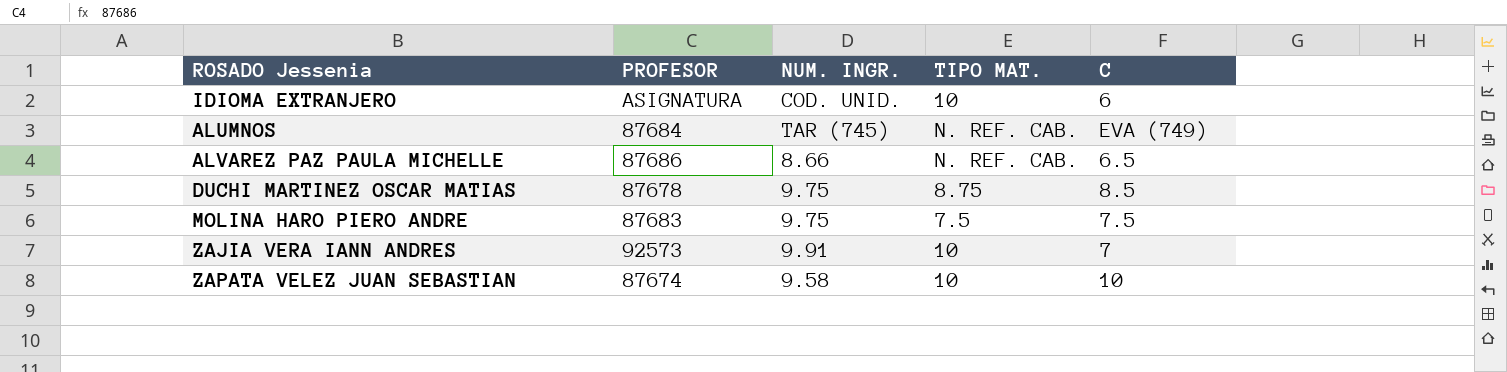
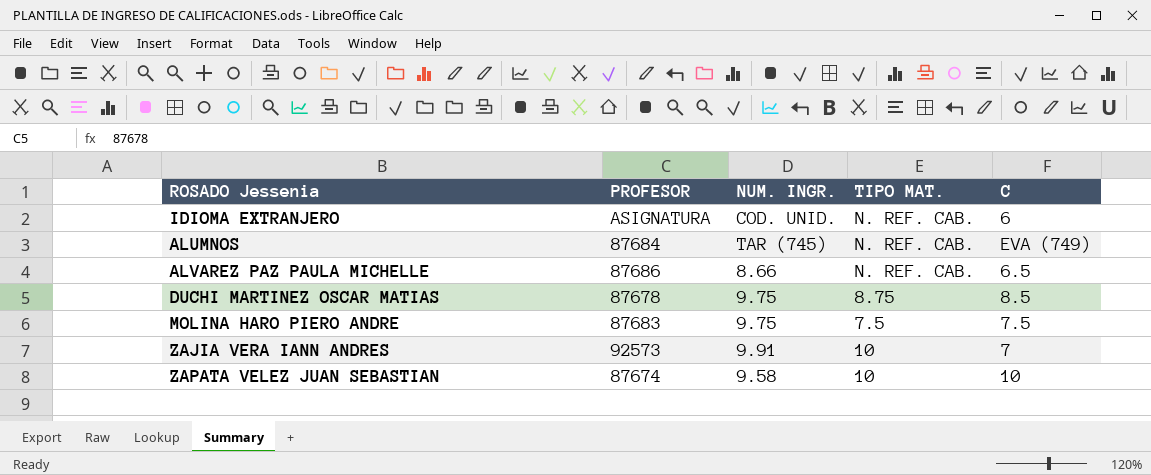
IDIOMA EXTRANJERO | TIPO MAT.: 10 -> N. REF. CAB.

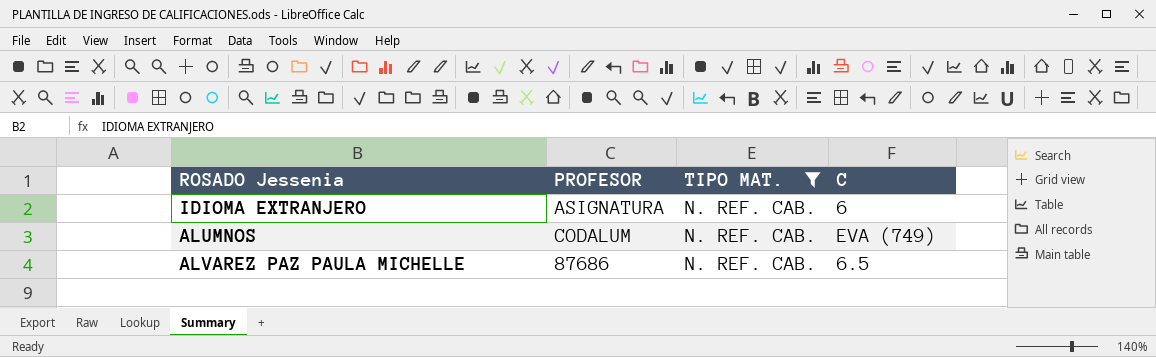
filter: none -> TIPO MAT. = N. REF. CAB.
column NUM. INGR. | position: 3 -> none
ALUMNOS | PROFESOR: 87684 -> CODALUM

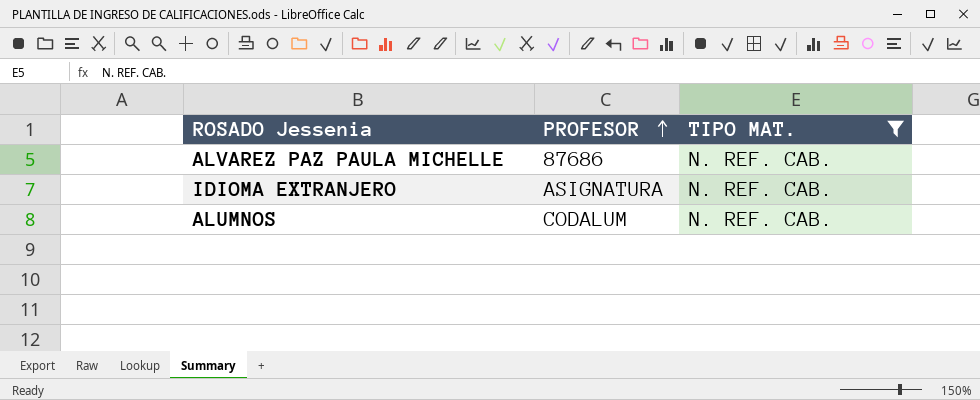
row order: none -> PROFESOR ascending
column C | position: 4 -> none

